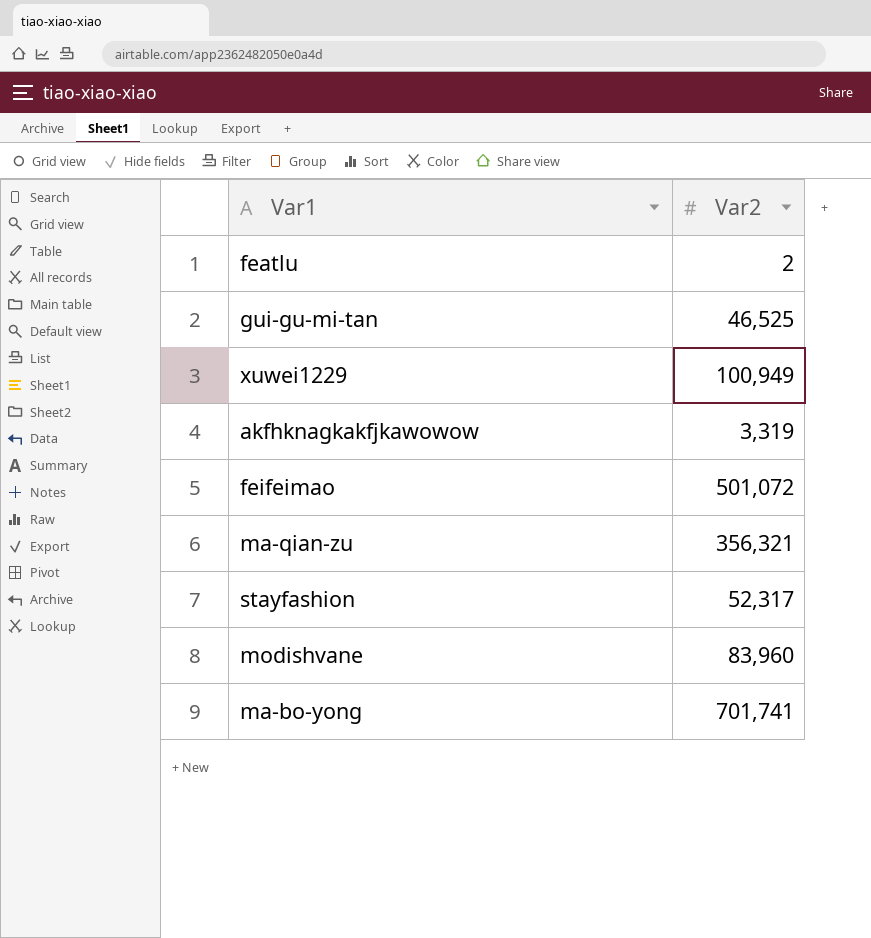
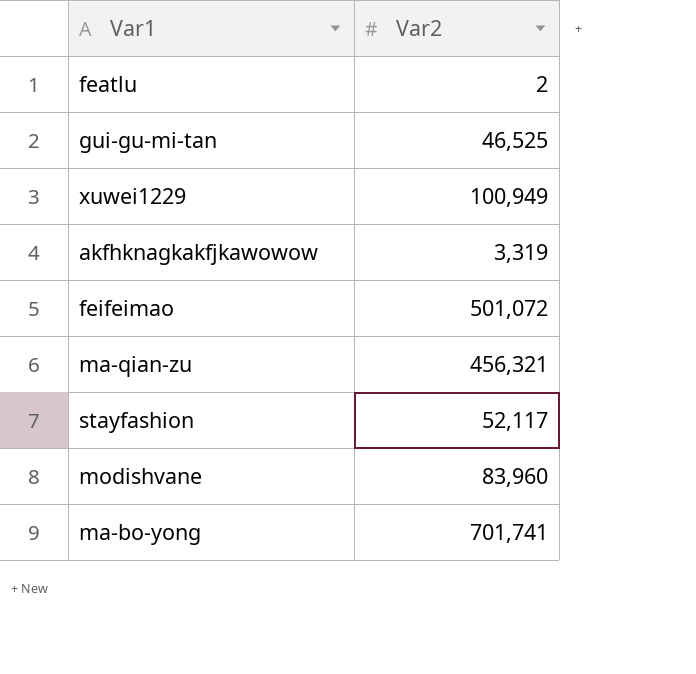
ma-qian-zu | Var2: 356,321 -> 456,321
stayfashion | Var2: 52,317 -> 52,117

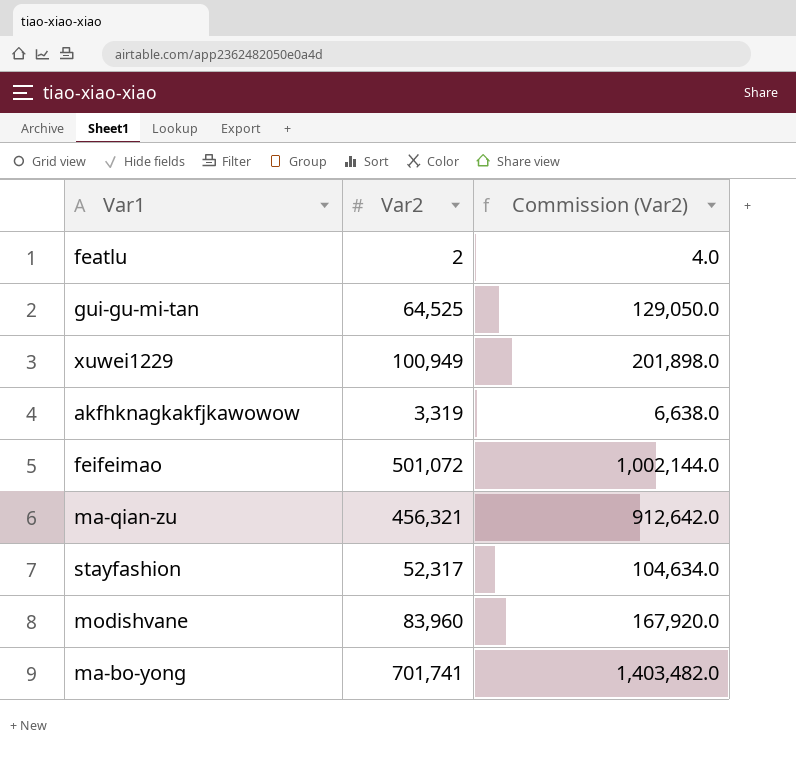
column Commission (Var2) | formula: none -> [Var2] * 2
gui-gu-mi-tan | Var2: 46,525 -> 64,525
stayfashion | Var2: 52,117 -> 52,317

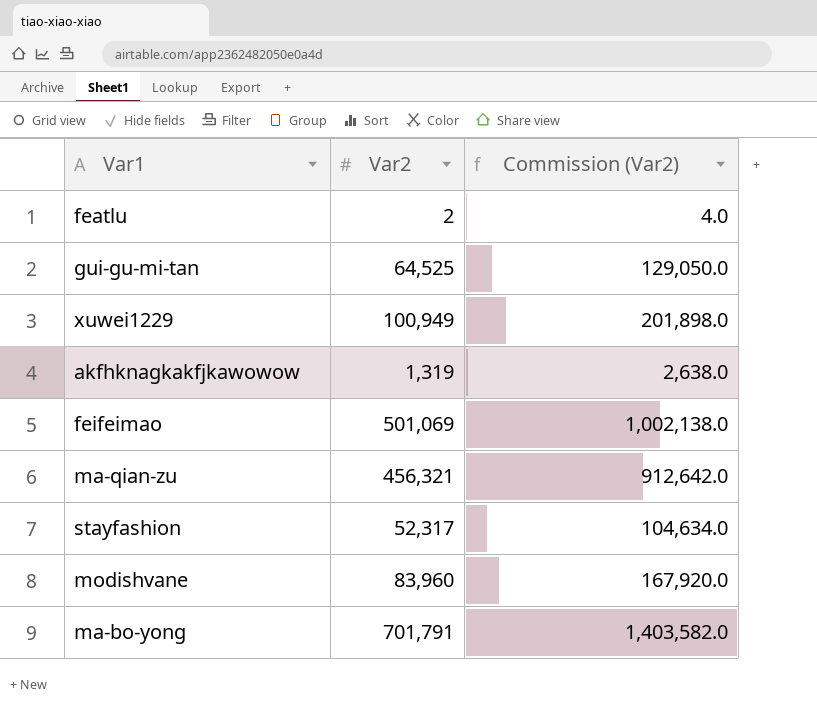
akfhknagkakfjkawowow | Var2: 3,319 -> 1,319
akfhknagkakfjkawowow | Commission (Var2): 6,638.0 -> 2,638.0
feifeimao | Var2: 501,072 -> 501,069
feifeimao | Commission (Var2): 1,002,144.0 -> 1,002,138.0
ma-bo-yong | Var2: 701,741 -> 701,791
ma-bo-yong | Commission (Var2): 1,403,482.0 -> 1,403,582.0

